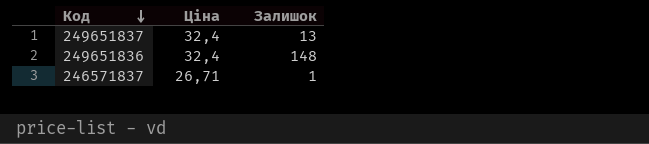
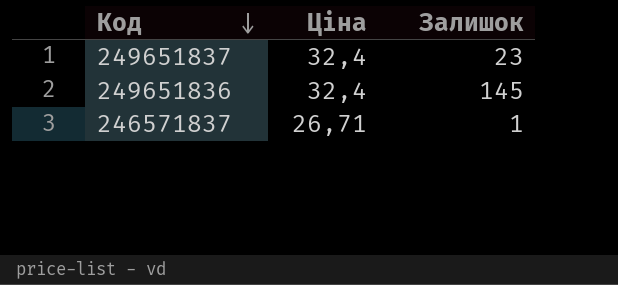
249651837 | Залишок: 13 -> 23
249651836 | Залишок: 148 -> 145

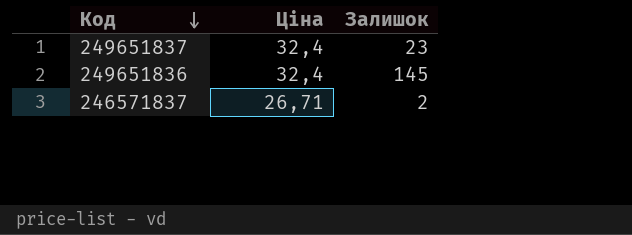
246571837 | Залишок: 1 -> 2

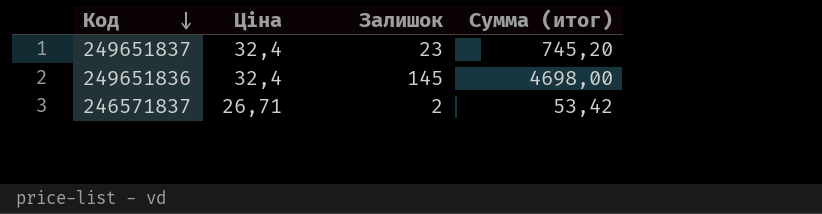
column Сумма (итог) | formula: none -> [Ціна] * [Залишок]

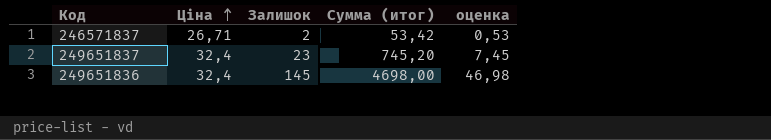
row order: Код descending -> Ціна ascending
column оценка | formula: none -> [Сумма (итог)] * 0,01

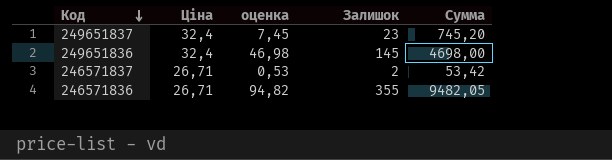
row order: Ціна ascending -> Код descending
column оценка | position: 5 -> 3
column name: Сумма (итог) -> Сумма
row 246571836: none -> 26,71 | 94,82 | 355 | 9482,05

